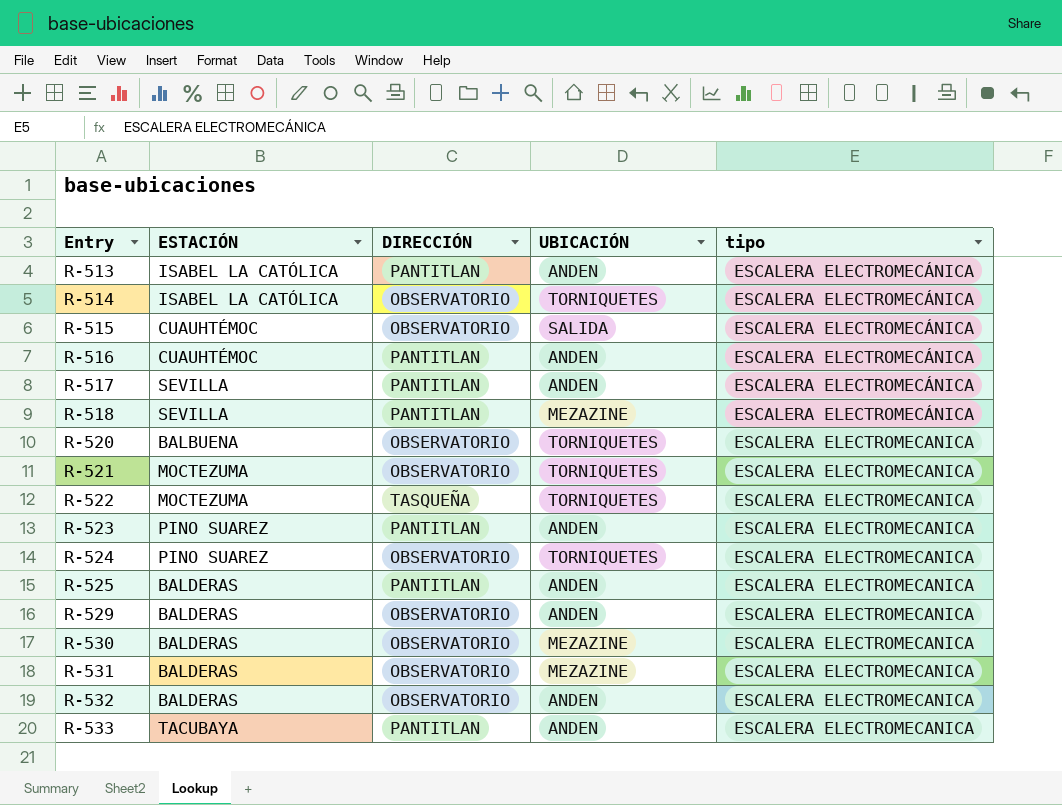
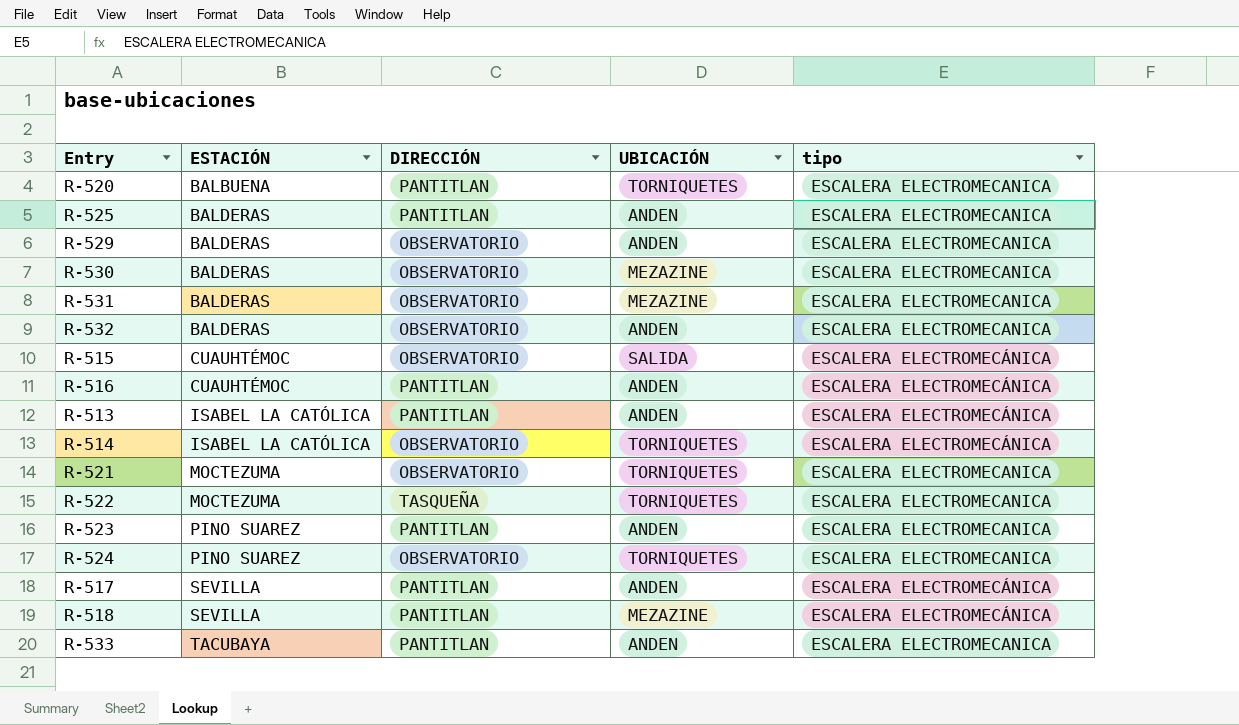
row order: Entry ascending -> ESTACIÓN ascending
R-520 | DIRECCIÓN: OBSERVATORIO -> PANTITLAN

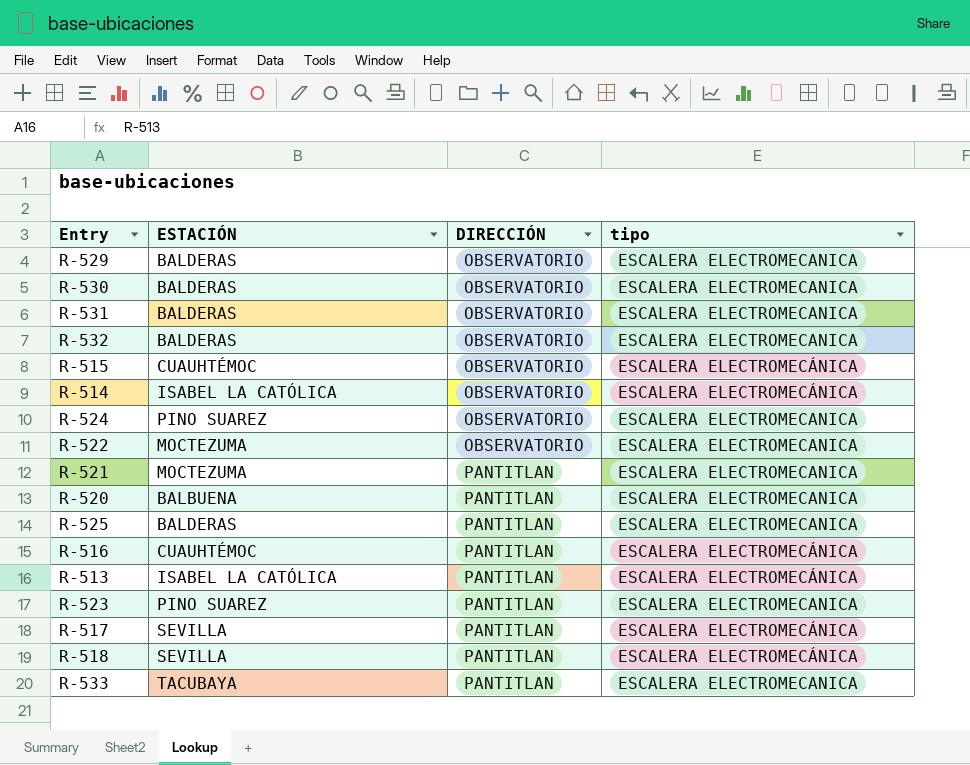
row order: ESTACIÓN ascending -> DIRECCIÓN ascending
column UBICACIÓN | position: 4 -> none
R-522 | DIRECCIÓN: TASQUEÑA -> OBSERVATORIO
R-521 | DIRECCIÓN: OBSERVATORIO -> PANTITLAN

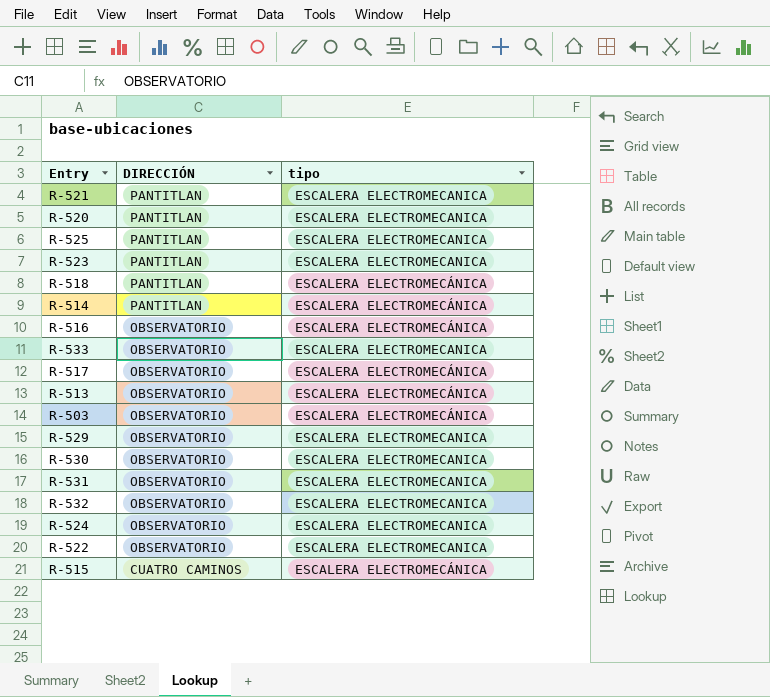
row order: DIRECCIÓN ascending -> DIRECCIÓN descending
column ESTACIÓN | position: 2 -> none
R-514 | DIRECCIÓN: OBSERVATORIO -> PANTITLAN
R-516 | DIRECCIÓN: PANTITLAN -> OBSERVATORIO
R-533 | DIRECCIÓN: PANTITLAN -> OBSERVATORIO
R-517 | DIRECCIÓN: PANTITLAN -> OBSERVATORIO
R-513 | DIRECCIÓN: PANTITLAN -> OBSERVATORIO
row R-503: none -> OBSERVATORIO | ESCALERA ELECTROMECÁNICA
R-515 | DIRECCIÓN: OBSERVATORIO -> CUATRO CAMINOS

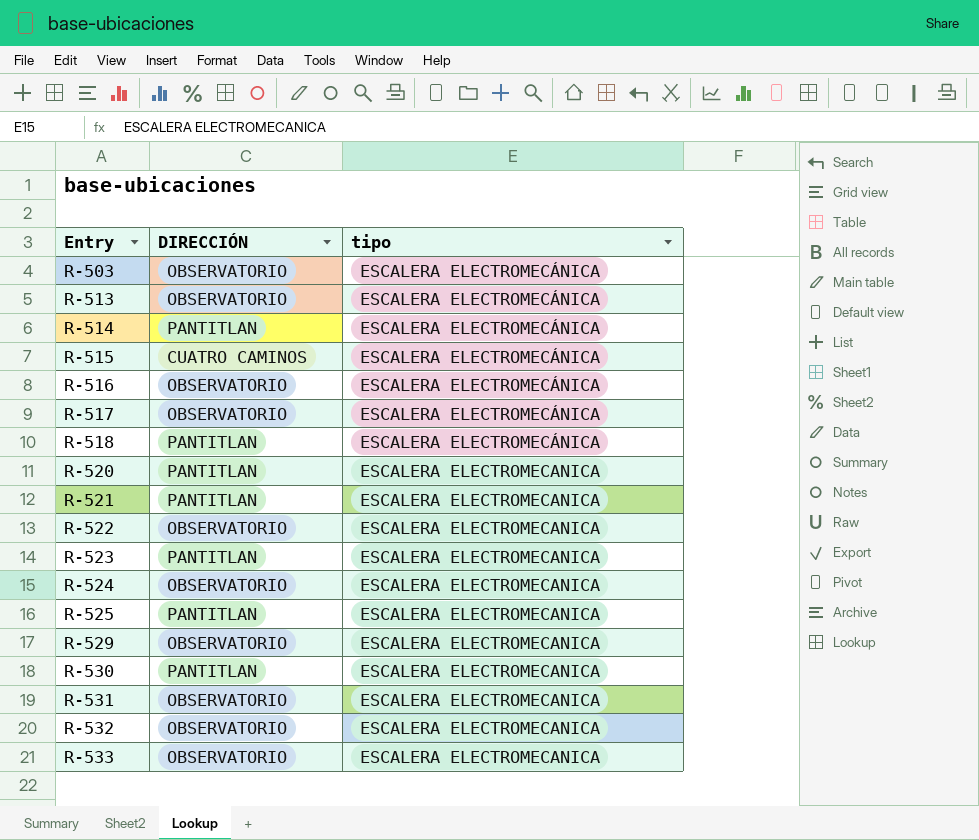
row order: DIRECCIÓN descending -> Entry ascending
R-530 | DIRECCIÓN: OBSERVATORIO -> PANTITLAN

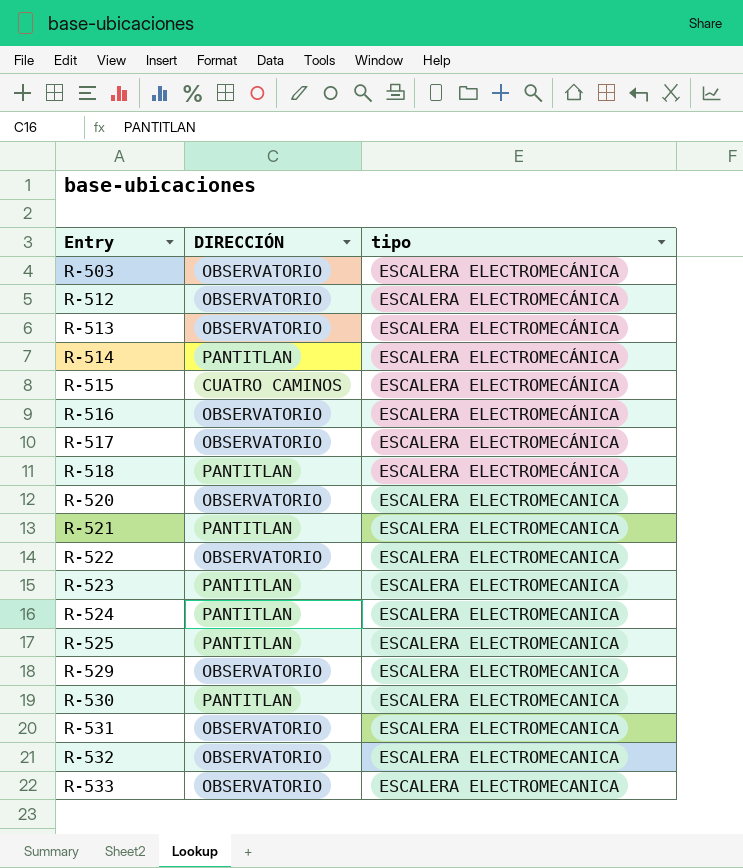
row R-512: none -> OBSERVATORIO | ESCALERA ELECTROMECÁNICA
R-520 | DIRECCIÓN: PANTITLAN -> OBSERVATORIO
R-524 | DIRECCIÓN: OBSERVATORIO -> PANTITLAN

